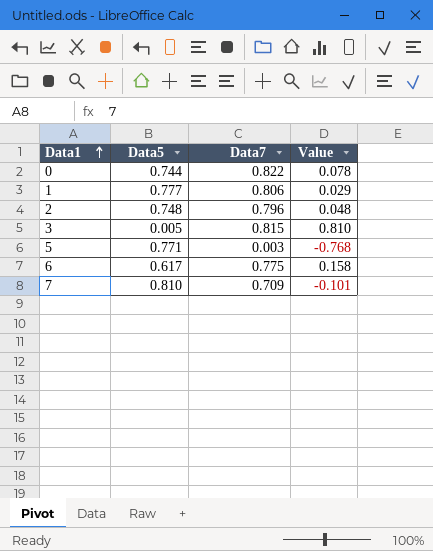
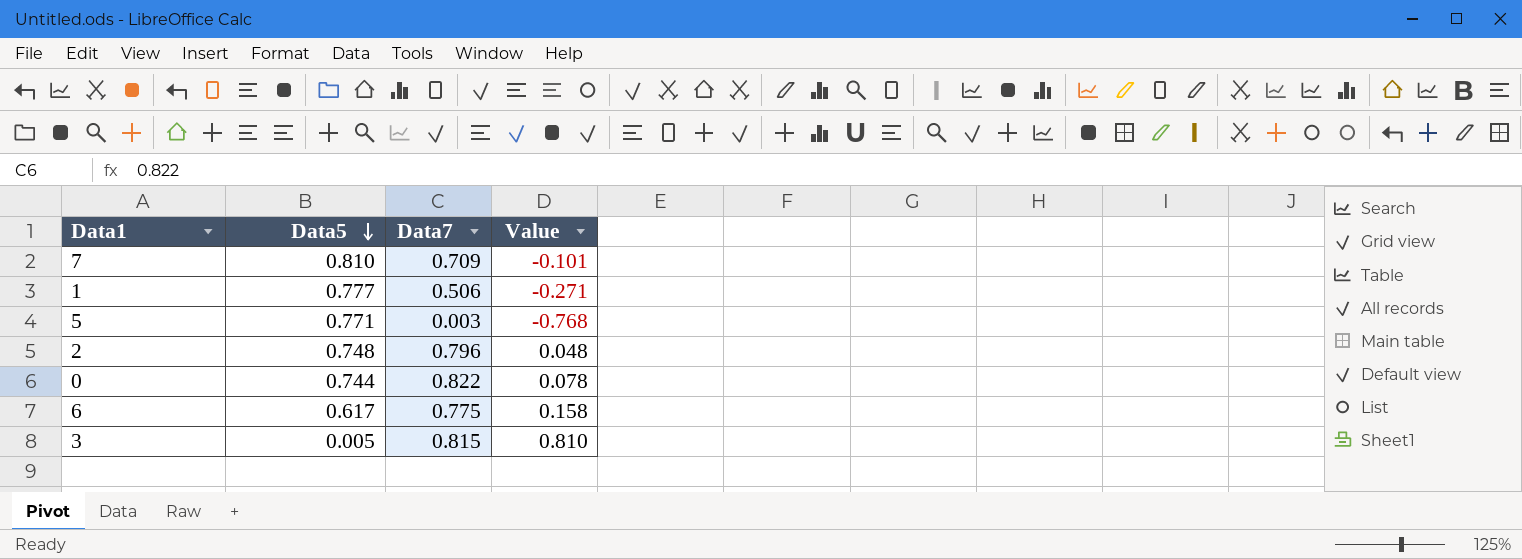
row order: Data1 ascending -> Data5 descending
1 | Data7: 0.806 -> 0.506
1 | Value: 0.029 -> -0.271

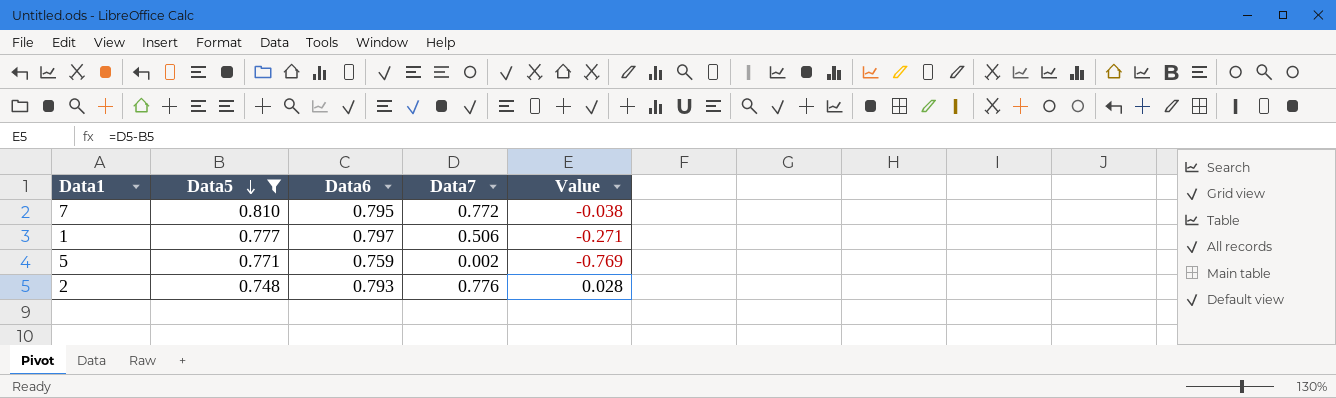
filter: none -> Data5 >= 0.748
column Data6 | position: none -> 3
7 | Data7: 0.709 -> 0.772
7 | Value: -0.101 -> -0.038
5 | Data7: 0.003 -> 0.002
5 | Value: -0.768 -> -0.769
2 | Data7: 0.796 -> 0.776
2 | Value: 0.048 -> 0.028

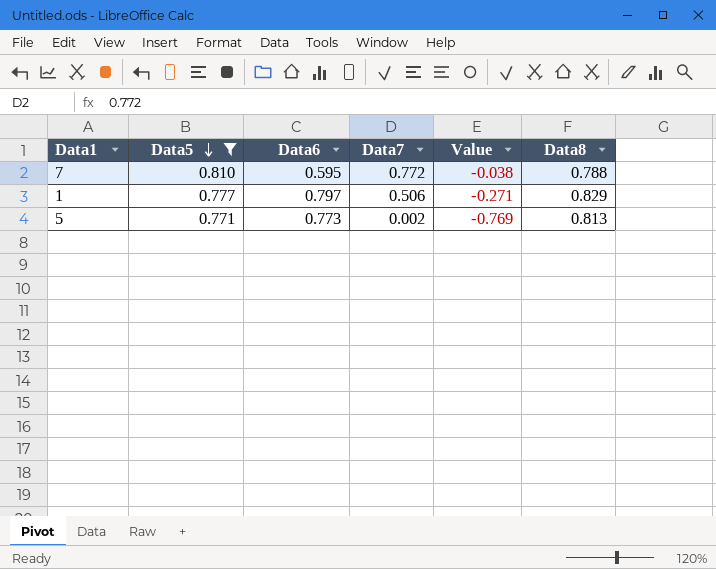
column Data8 | position: none -> 6
row 2: 0.748 | 0.793 | 0.776 | 0.028 -> none
7 | Data6: 0.795 -> 0.595
5 | Data6: 0.759 -> 0.773

